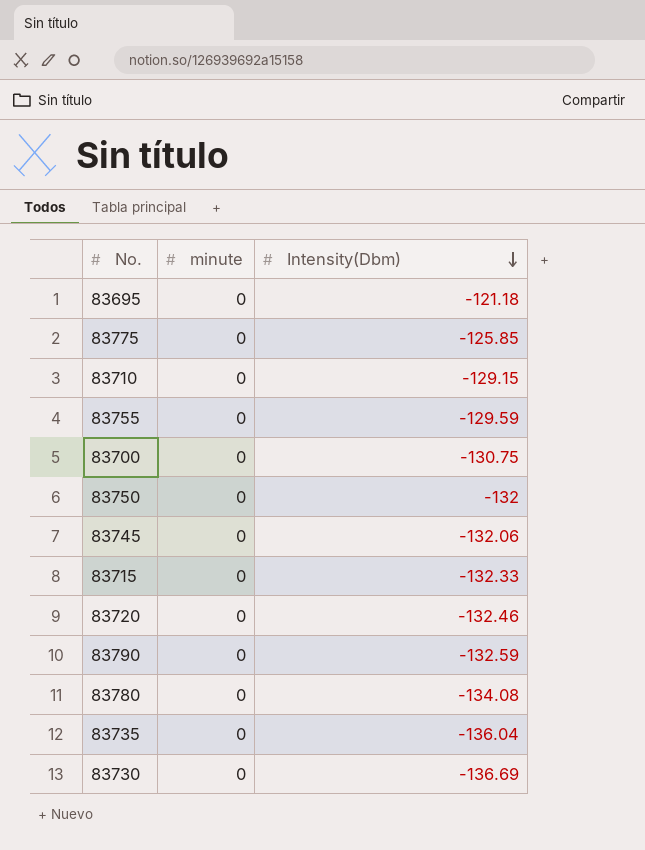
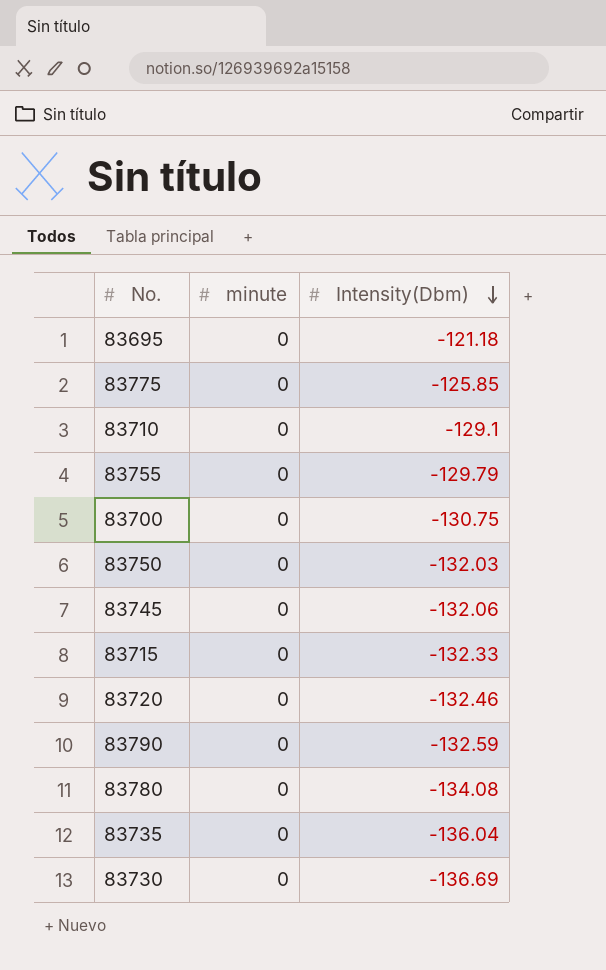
83710 | Intensity(Dbm): -129.15 -> -129.1
83755 | Intensity(Dbm): -129.59 -> -129.79
83750 | Intensity(Dbm): -132 -> -132.03

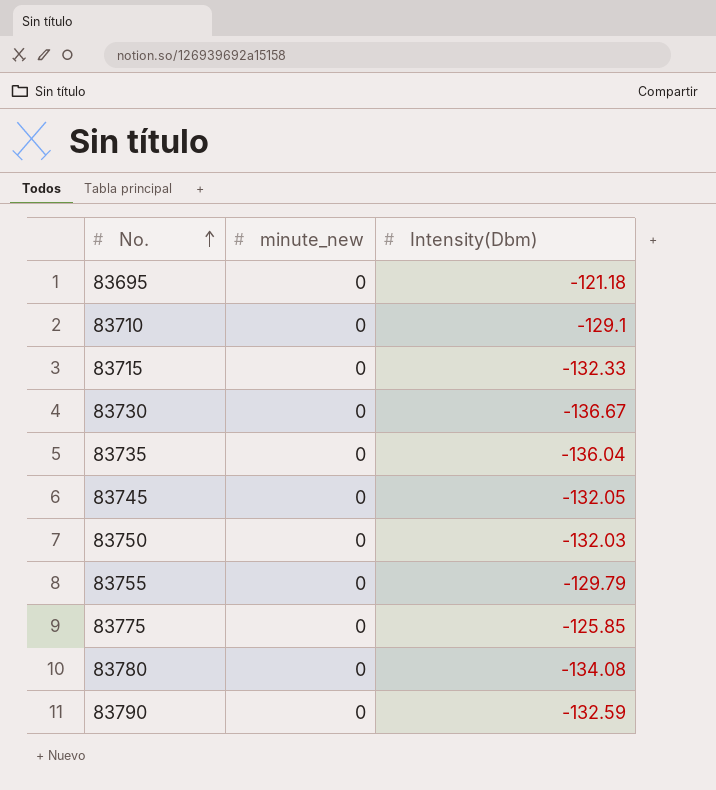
row order: Intensity(Dbm) descending -> No. ascending
column name: minute -> minute_new
row 83700: 0 | -130.75 -> none
row 83720: 0 | -132.46 -> none
83730 | Intensity(Dbm): -136.69 -> -136.67
83745 | Intensity(Dbm): -132.06 -> -132.05

